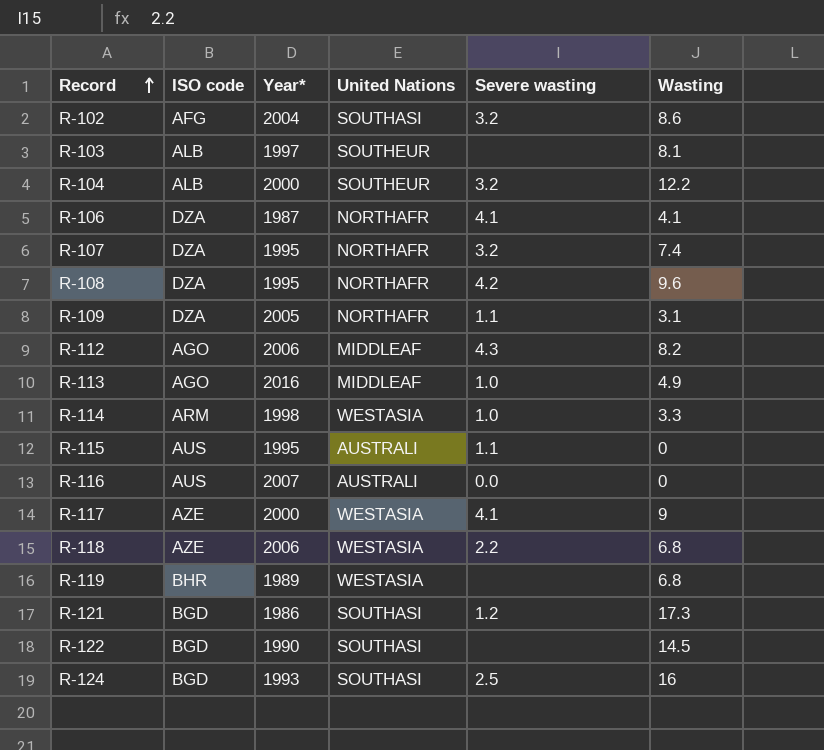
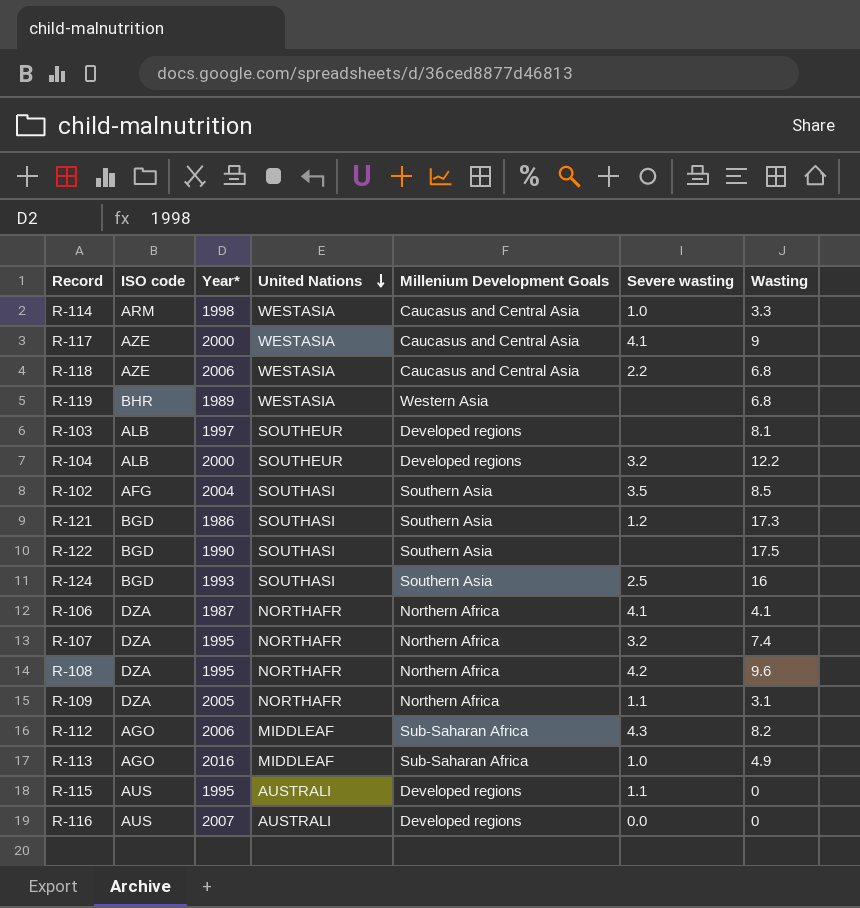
row order: Record ascending -> United Nations descending
column Millenium Development Goals | position: none -> 5
R-102 | Severe wasting: 3.2 -> 3.5
R-102 | Wasting: 8.6 -> 8.5
R-122 | Wasting: 14.5 -> 17.5

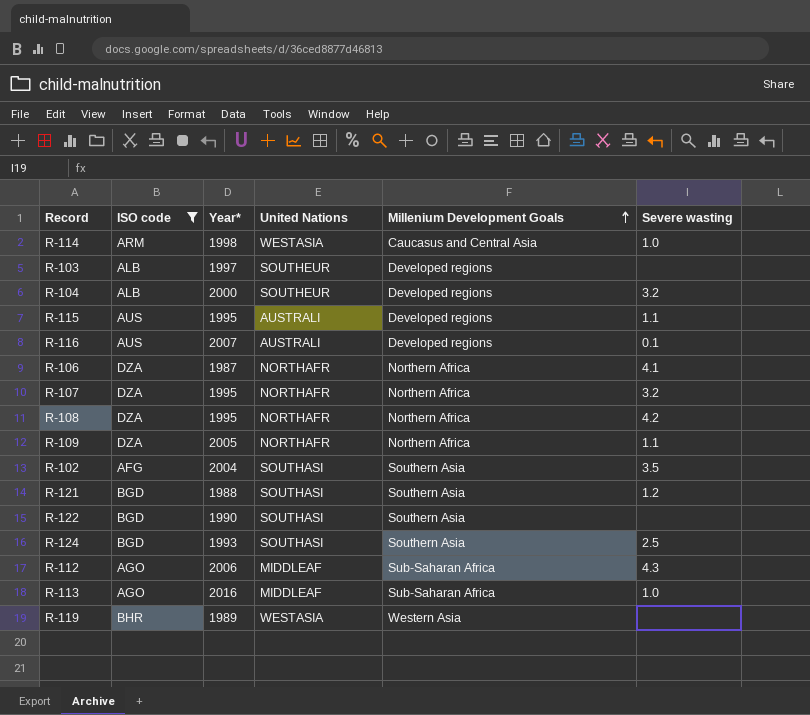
filter: none -> ISO code != AZE
row order: United Nations descending -> Millenium Development Goals ascending
column Wasting | position: 7 -> none
R-116 | Severe wasting: 0.0 -> 0.1
R-121 | Year*: 1986 -> 1988

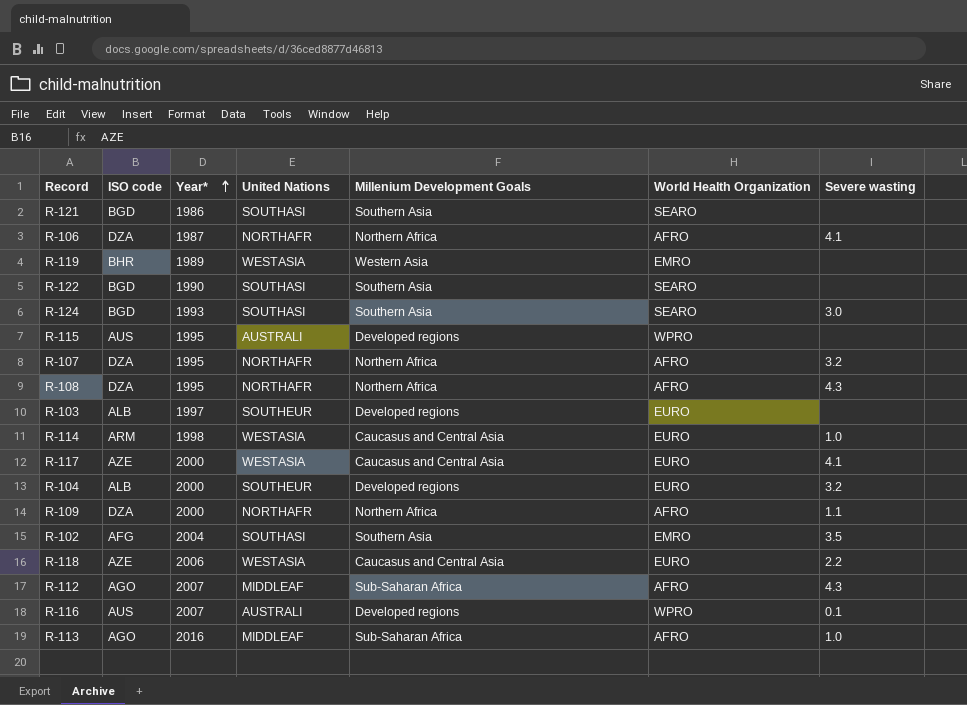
filter: ISO code != AZE -> none
row order: Millenium Development Goals ascending -> Year* ascending
column World Health Organization | position: none -> 6
R-121 | Year*: 1988 -> 1986
R-121 | Severe wasting: 1.2 -> none
R-124 | Severe wasting: 2.5 -> 3.0
R-115 | Severe wasting: 1.1 -> none
R-108 | Severe wasting: 4.2 -> 4.3
R-109 | Year*: 2005 -> 2000
R-112 | Year*: 2006 -> 2007

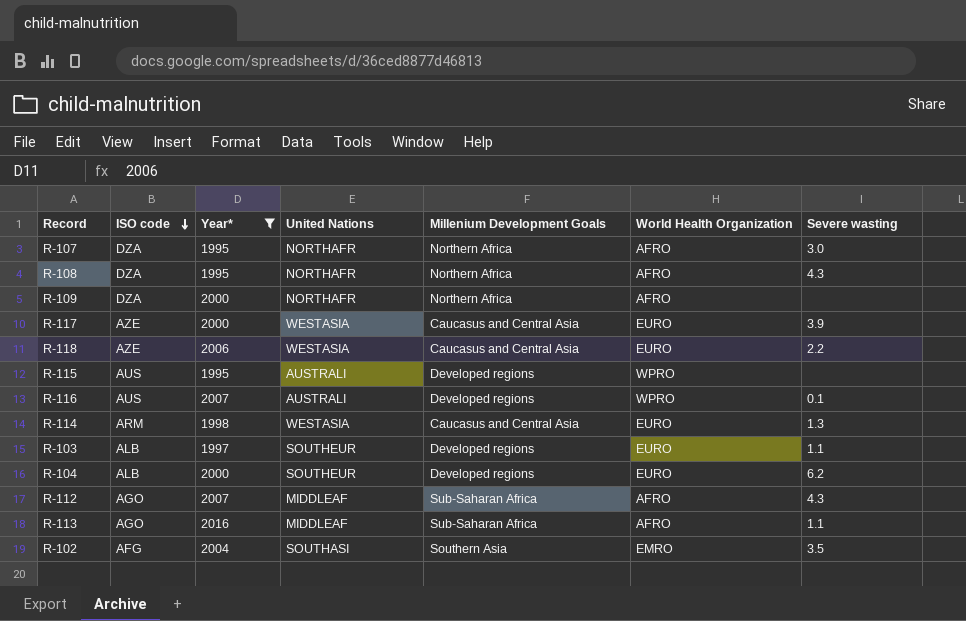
filter: none -> Year* >= 1995
row order: Year* ascending -> ISO code descending
R-107 | Severe wasting: 3.2 -> 3.0
R-109 | Severe wasting: 1.1 -> none
R-117 | Severe wasting: 4.1 -> 3.9
R-114 | Severe wasting: 1.0 -> 1.3
R-103 | Severe wasting: none -> 1.1
R-104 | Severe wasting: 3.2 -> 6.2
R-113 | Severe wasting: 1.0 -> 1.1

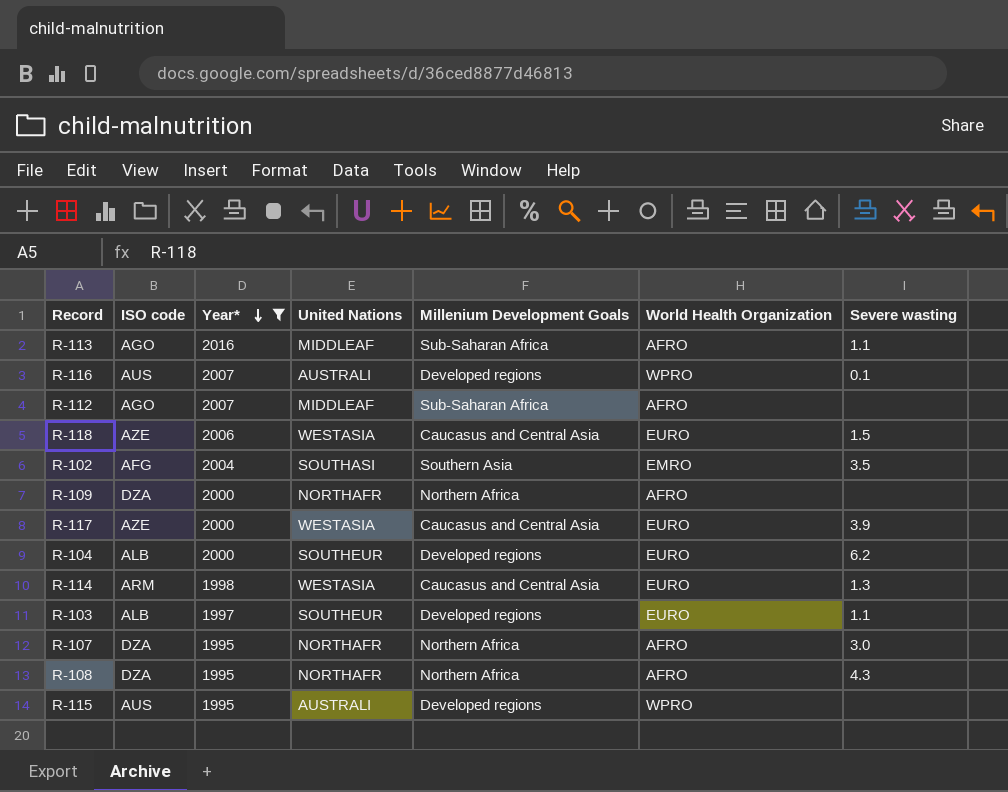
row order: ISO code descending -> Year* descending
R-112 | Severe wasting: 4.3 -> none
R-118 | Severe wasting: 2.2 -> 1.5

